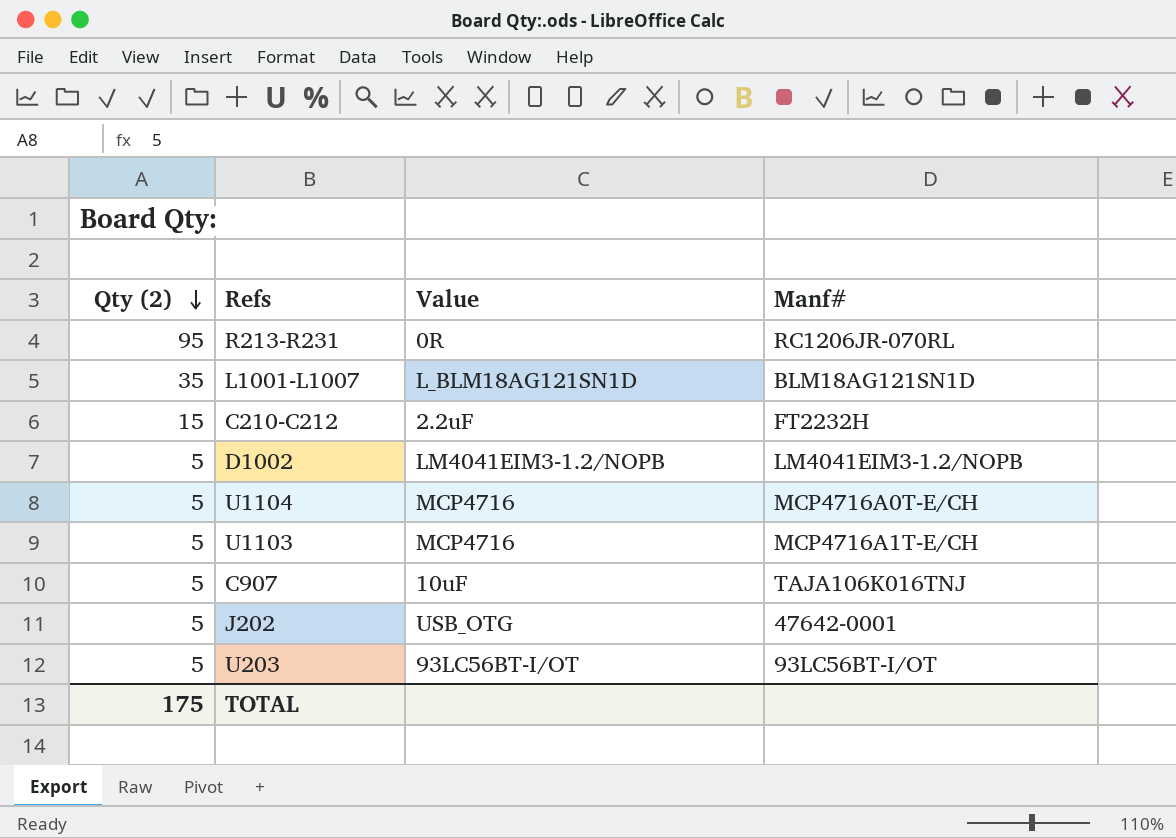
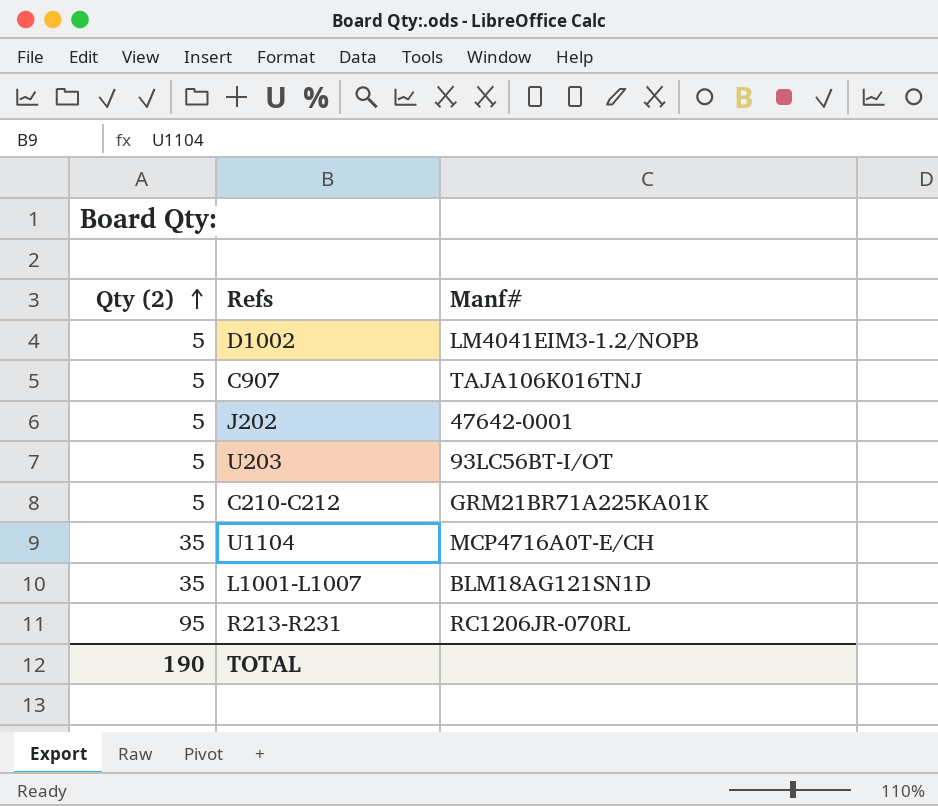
row order: Qty (2) descending -> Qty (2) ascending
column Value | position: 3 -> none
row U1103: 5 | MCP4716 | MCP4716A1T-E/CH -> none
C210-C212 | Qty (2): 15 -> 5
C210-C212 | Manf#: FT2232H -> GRM21BR71A225KA01K
U1104 | Qty (2): 5 -> 35
TOTAL | Qty (2): 175 -> 190

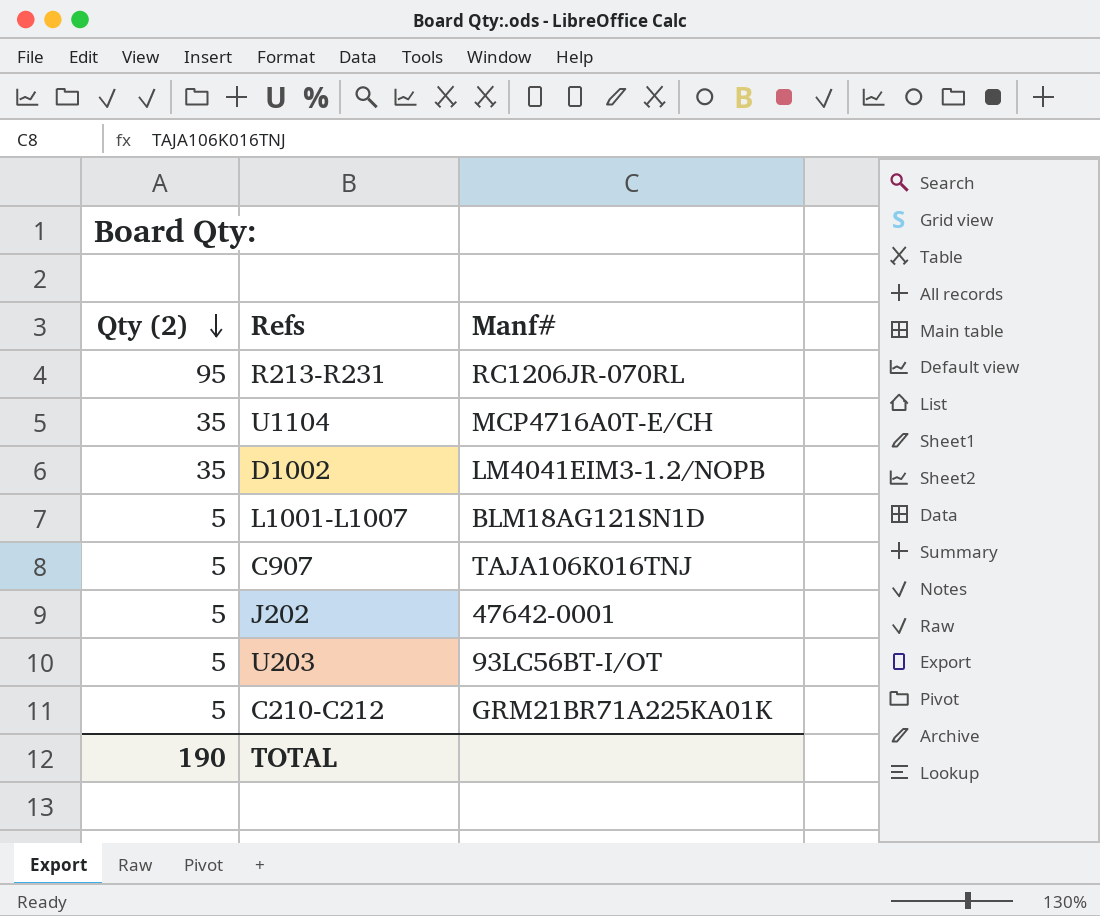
row order: Qty (2) ascending -> Qty (2) descending
D1002 | Qty (2): 5 -> 35
L1001-L1007 | Qty (2): 35 -> 5

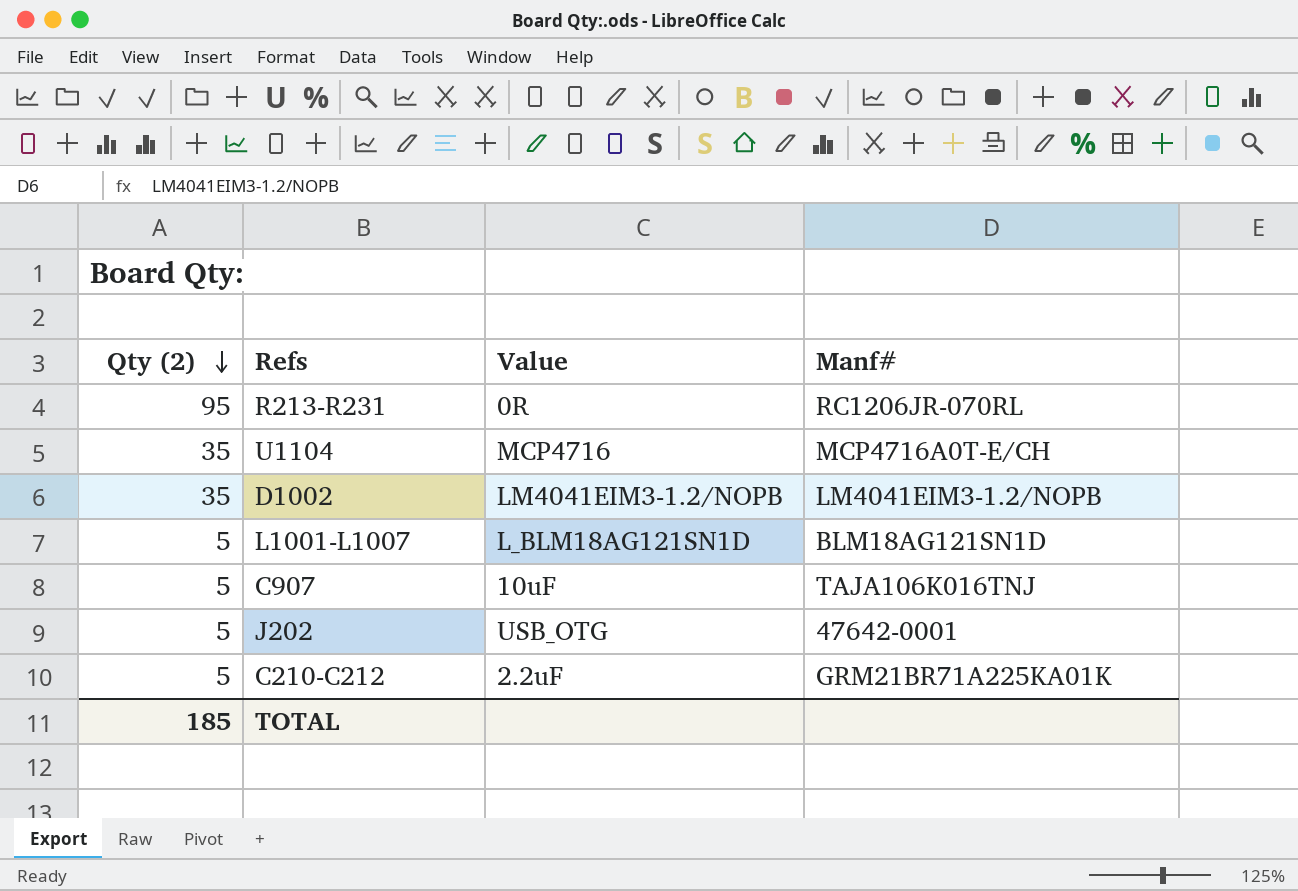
column Value | position: none -> 3
row U203: 5 | 93LC56BT-I/OT -> none
TOTAL | Qty (2): 190 -> 185

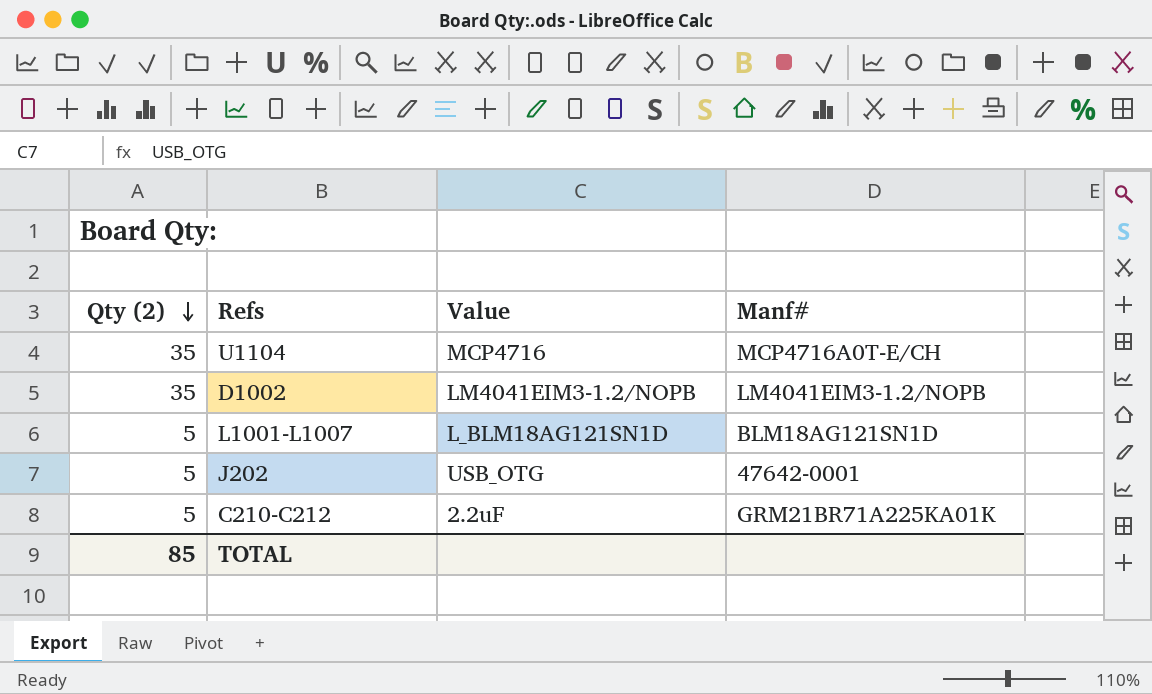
row R213-R231: 95 | 0R | RC1206JR-070RL -> none
row C907: 5 | 10uF | TAJA106K016TNJ -> none
TOTAL | Qty (2): 185 -> 85

